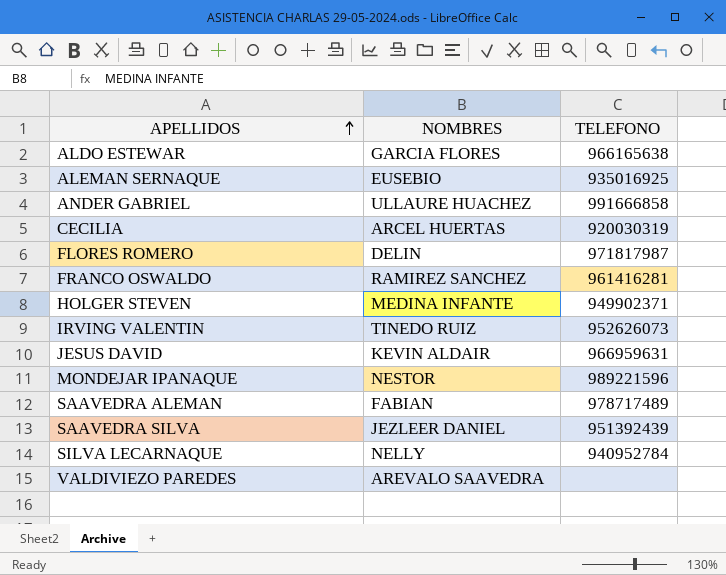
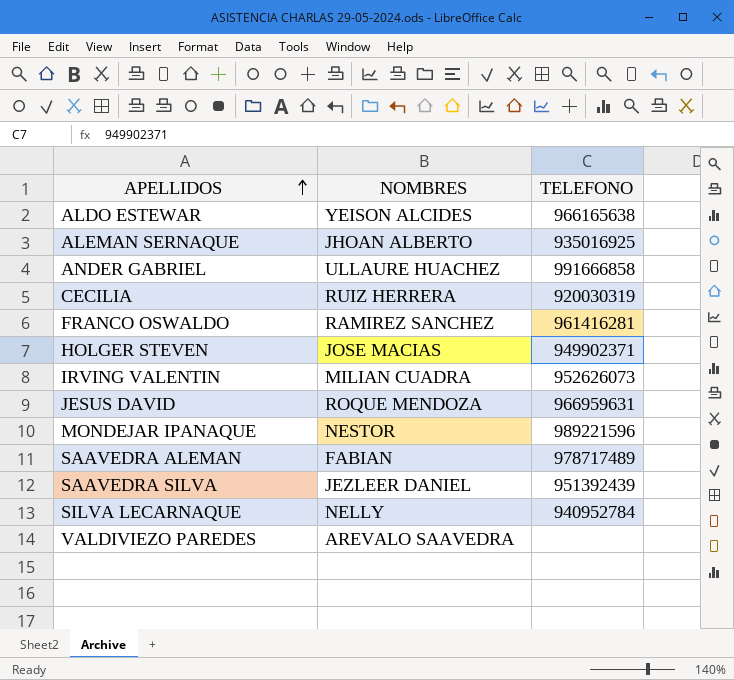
row FLORES ROMERO: DELIN | 971817987 -> none
ALDO ESTEWAR | NOMBRES: GARCIA FLORES -> YEISON ALCIDES
ALEMAN SERNAQUE | NOMBRES: EUSEBIO -> JHOAN ALBERTO
CECILIA | NOMBRES: ARCEL HUERTAS -> RUIZ HERRERA
HOLGER STEVEN | NOMBRES: MEDINA INFANTE -> JOSE MACIAS
IRVING VALENTIN | NOMBRES: TINEDO RUIZ -> MILIAN CUADRA
JESUS DAVID | NOMBRES: KEVIN ALDAIR -> ROQUE MENDOZA

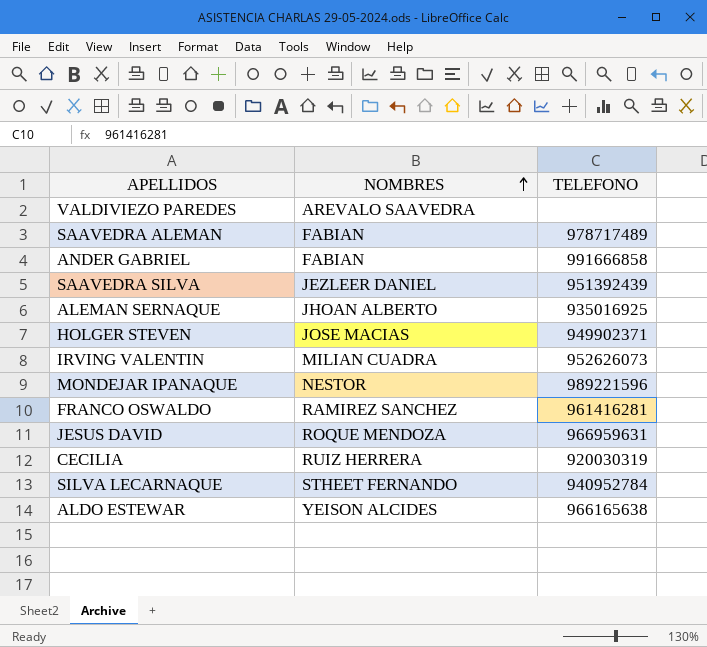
row order: APELLIDOS ascending -> NOMBRES ascending
ANDER GABRIEL | NOMBRES: ULLAURE HUACHEZ -> FABIAN
SILVA LECARNAQUE | NOMBRES: NELLY -> STHEET FERNANDO

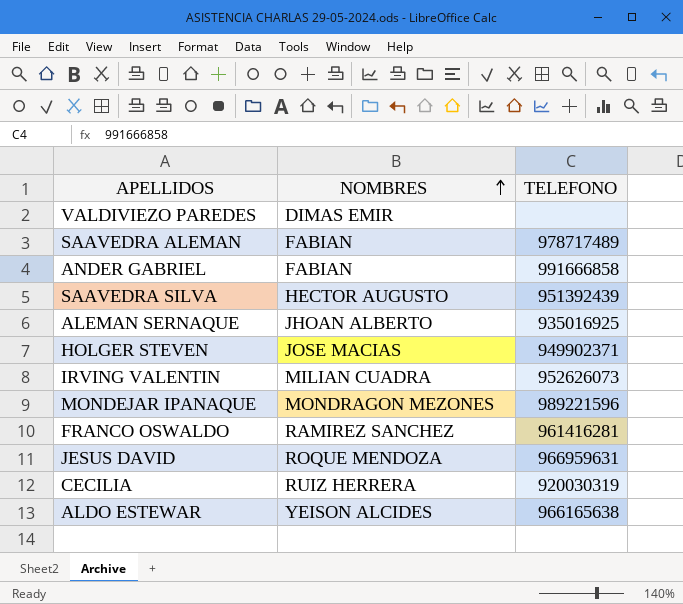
row SILVA LECARNAQUE: STHEET FERNANDO | 940952784 -> none
VALDIVIEZO PAREDES | NOMBRES: AREVALO SAAVEDRA -> DIMAS EMIR
SAAVEDRA SILVA | NOMBRES: JEZLEER DANIEL -> HECTOR AUGUSTO
MONDEJAR IPANAQUE | NOMBRES: NESTOR -> MONDRAGON MEZONES

